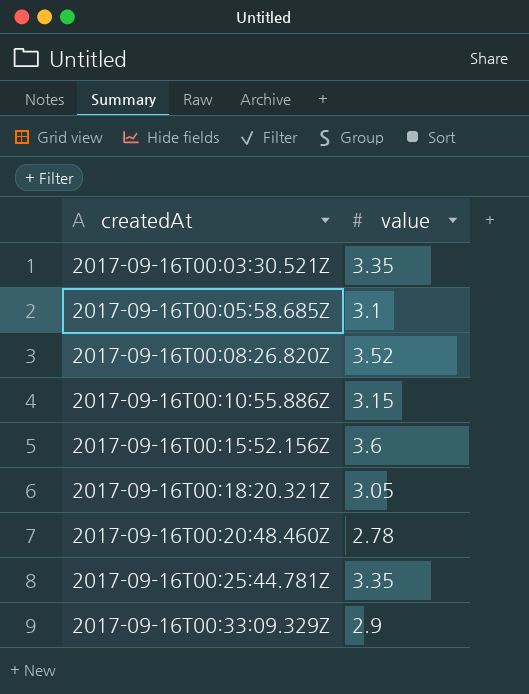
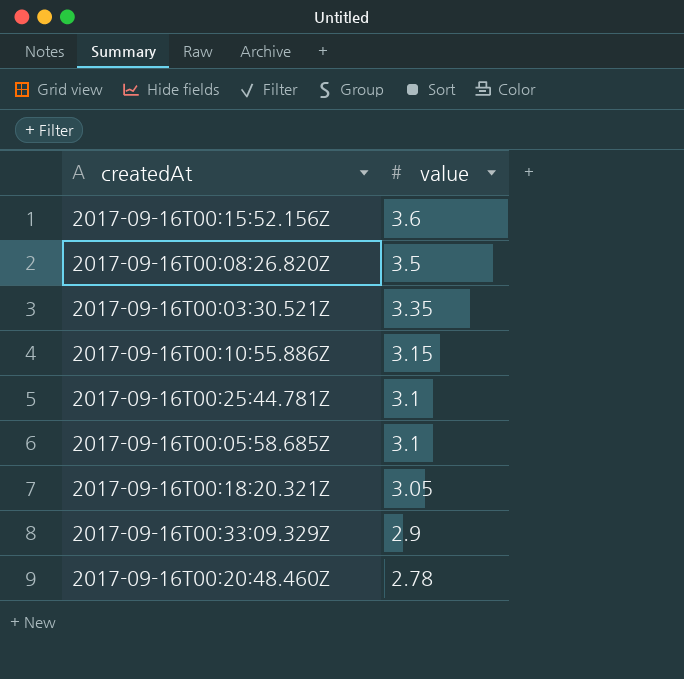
row order: createdAt ascending -> value descending
2017-09-16T00:08:26.820Z | value: 3.52 -> 3.5
2017-09-16T00:25:44.781Z | value: 3.35 -> 3.1

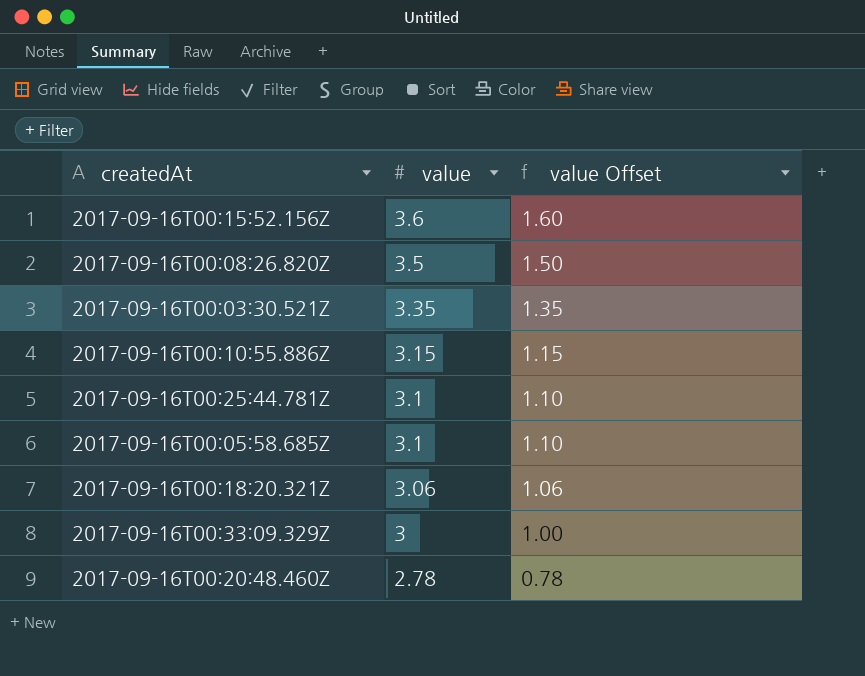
column value Offset | formula: none -> [value] - 2
2017-09-16T00:18:20.321Z | value: 3.05 -> 3.06
2017-09-16T00:33:09.329Z | value: 2.9 -> 3

